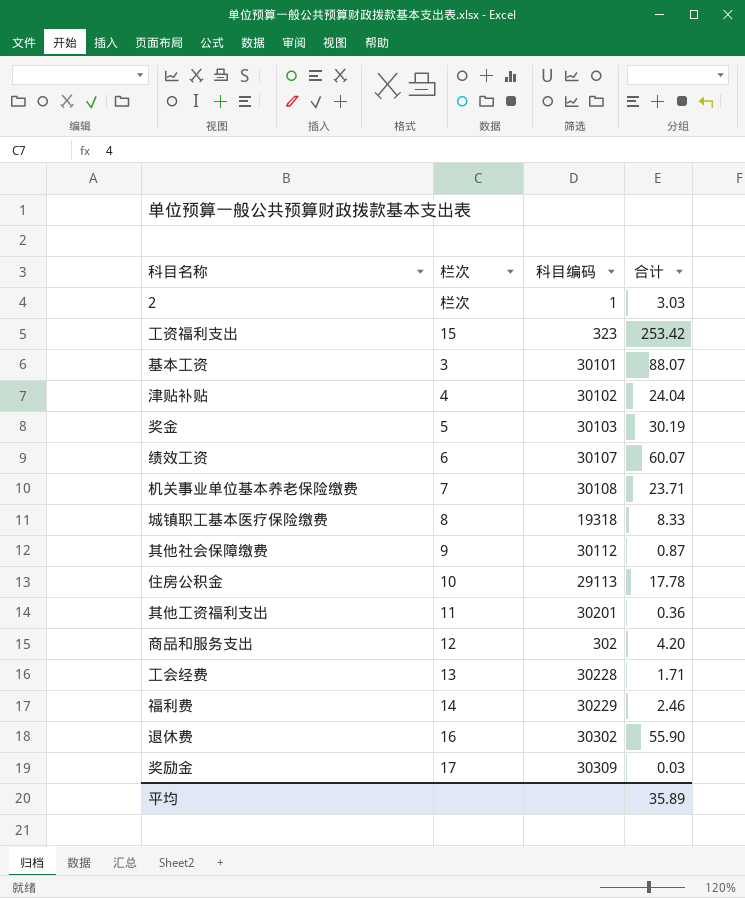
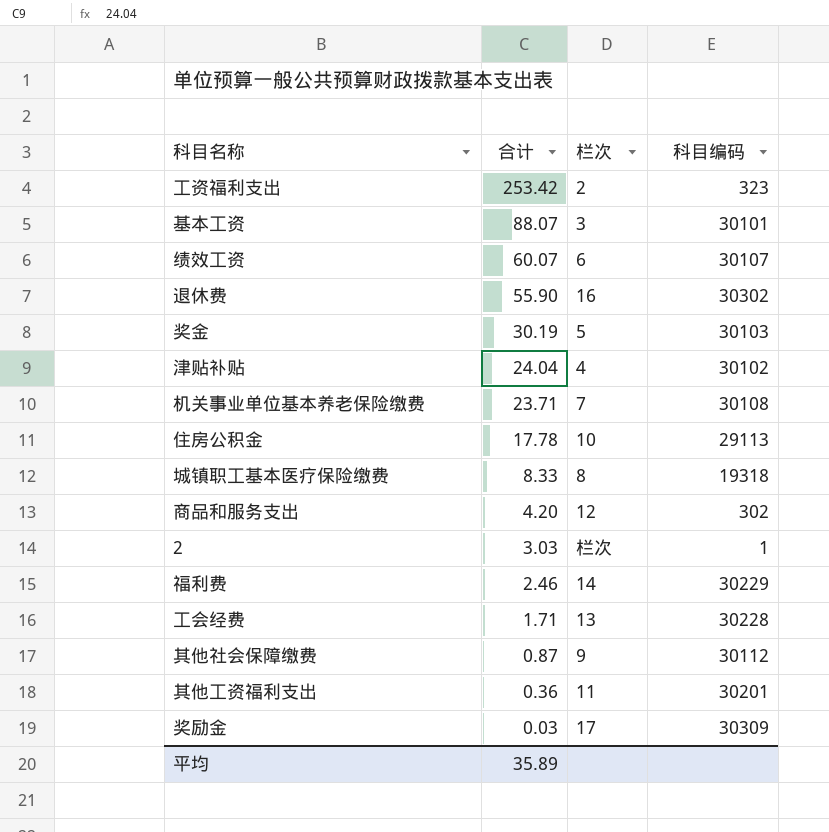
row order: none -> 合计 descending
column 合计 | position: 4 -> 2
工资福利支出 | 栏次: 15 -> 2

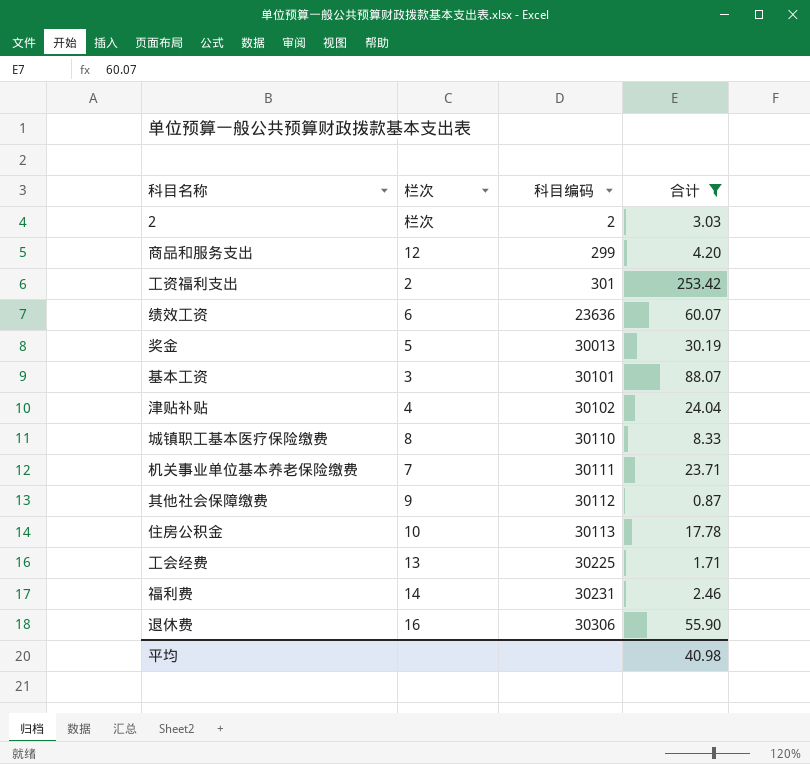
filter: none -> 合计 >= 0.87
row order: 合计 descending -> 科目编码 ascending
column 合计 | position: 2 -> 4
2 | 科目编码: 1 -> 2
商品和服务支出 | 科目编码: 302 -> 299
工资福利支出 | 科目编码: 323 -> 301
绩效工资 | 科目编码: 30107 -> 23636
奖金 | 科目编码: 30103 -> 30013
城镇职工基本医疗保险缴费 | 科目编码: 19318 -> 30110
机关事业单位基本养老保险缴费 | 科目编码: 30108 -> 30111
住房公积金 | 科目编码: 29113 -> 30113
工会经费 | 科目编码: 30228 -> 30225
福利费 | 科目编码: 30229 -> 30231
退休费 | 科目编码: 30302 -> 30306
平均 | 合计: 35.89 -> 40.98

